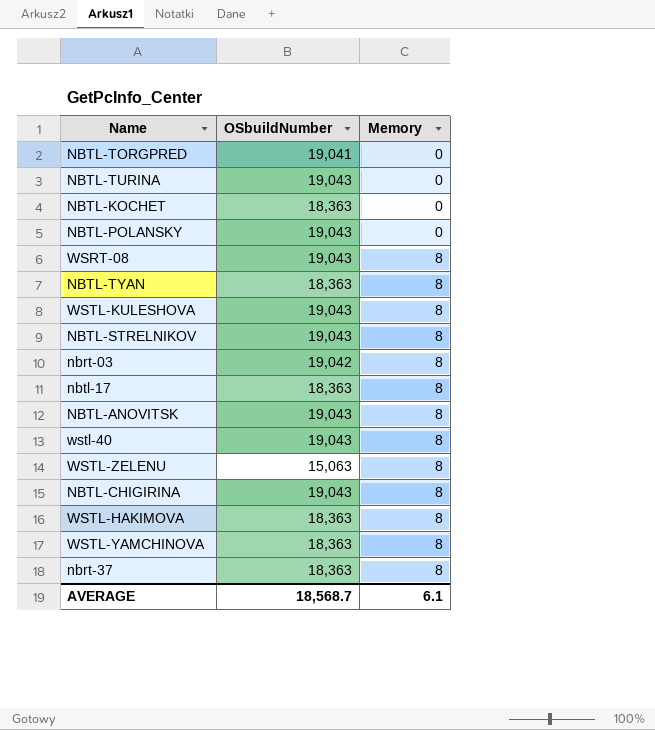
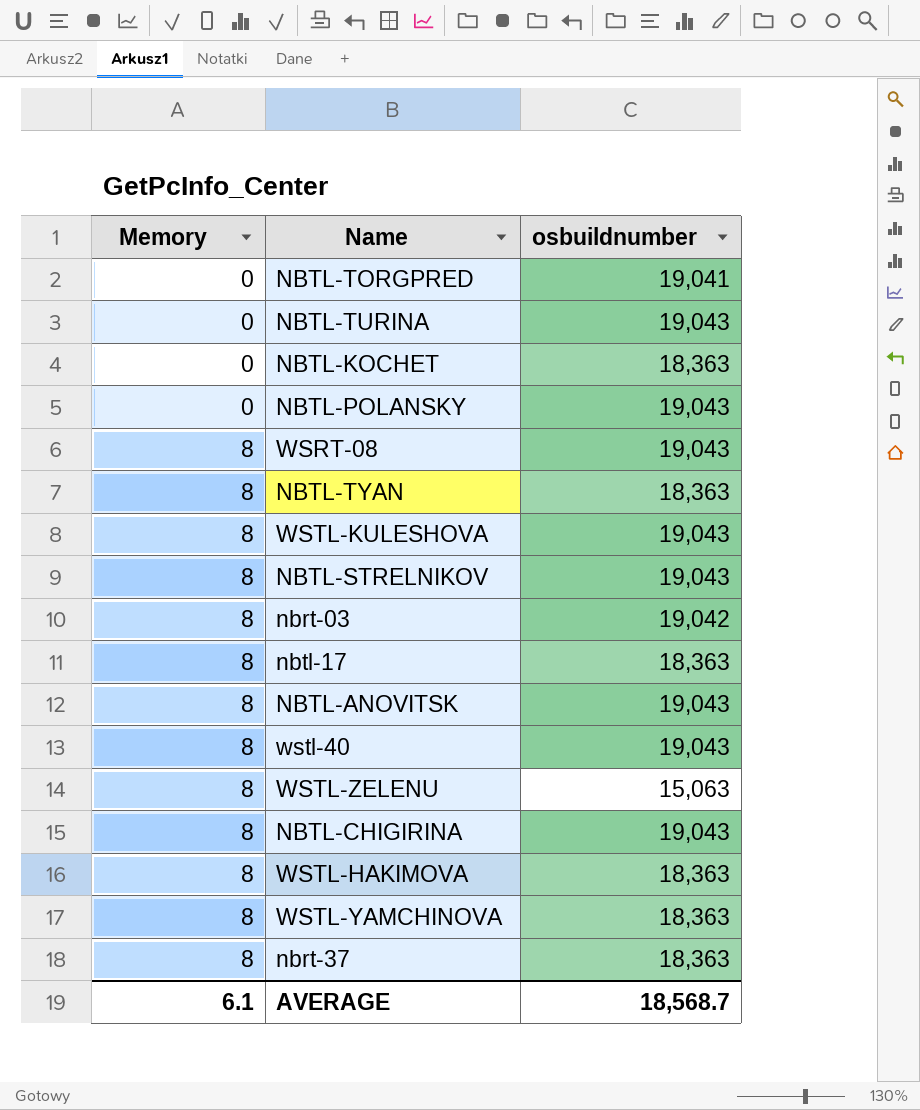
column Memory | position: 3 -> 1
column name: OSbuildNumber -> osbuildnumber

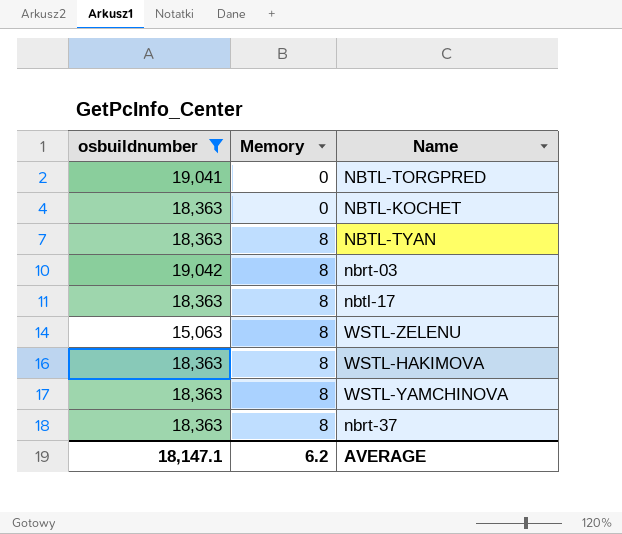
filter: none -> osbuildnumber != 19,043
column osbuildnumber | position: 3 -> 1
AVERAGE | osbuildnumber: 18,568.7 -> 18,147.1
AVERAGE | Memory: 6.1 -> 6.2

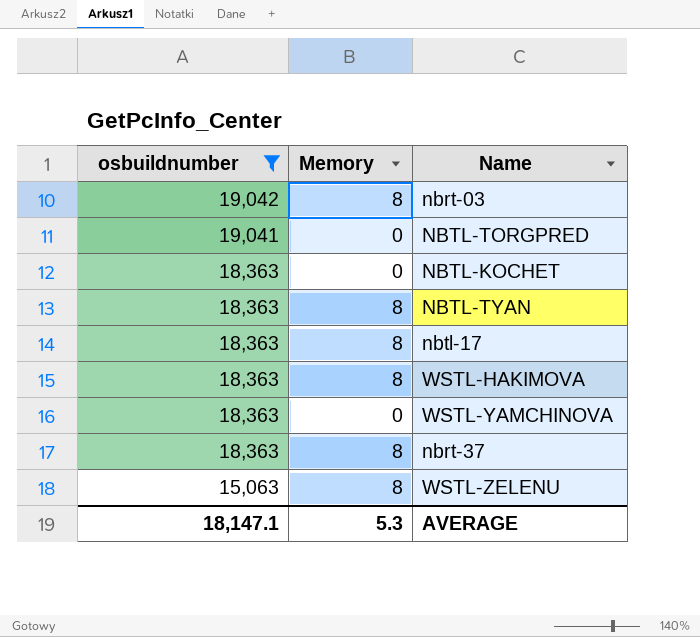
row order: Memory ascending -> osbuildnumber descending
WSTL-YAMCHINOVA | Memory: 8 -> 0
AVERAGE | Memory: 6.2 -> 5.3

